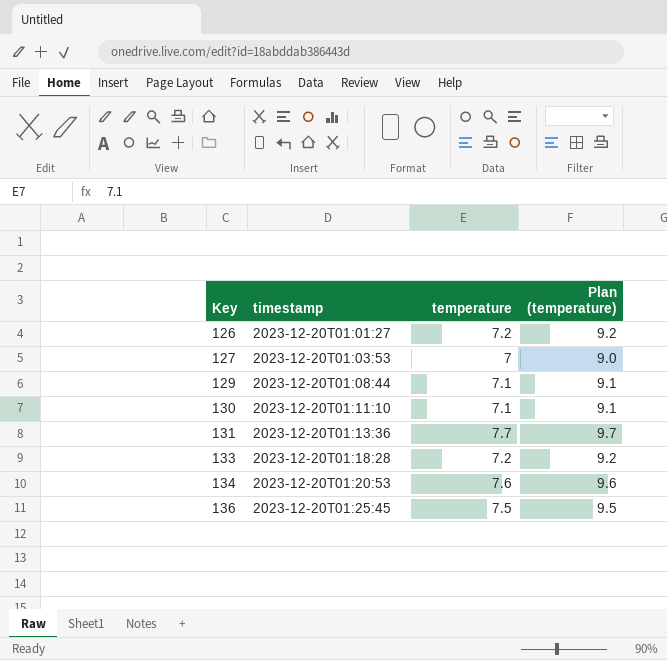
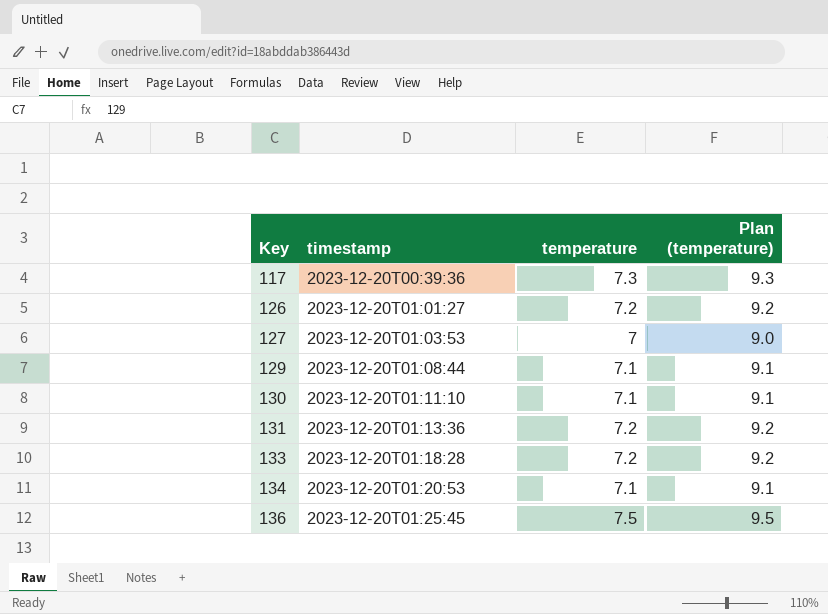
row 117: none -> 2023-12-20T00:39:36 | 7.3 | 9.3
131 | temperature: 7.7 -> 7.2
131 | Plan (temperature): 9.7 -> 9.2
134 | temperature: 7.6 -> 7.1
134 | Plan (temperature): 9.6 -> 9.1

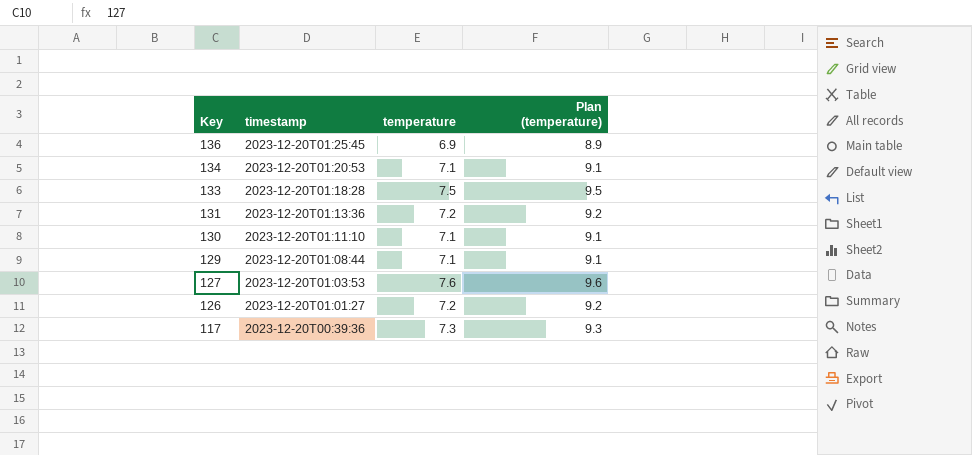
row order: Key ascending -> Key descending
136 | temperature: 7.5 -> 6.9
136 | Plan (temperature): 9.5 -> 8.9
133 | temperature: 7.2 -> 7.5
133 | Plan (temperature): 9.2 -> 9.5
127 | temperature: 7 -> 7.6
127 | Plan (temperature): 9.0 -> 9.6

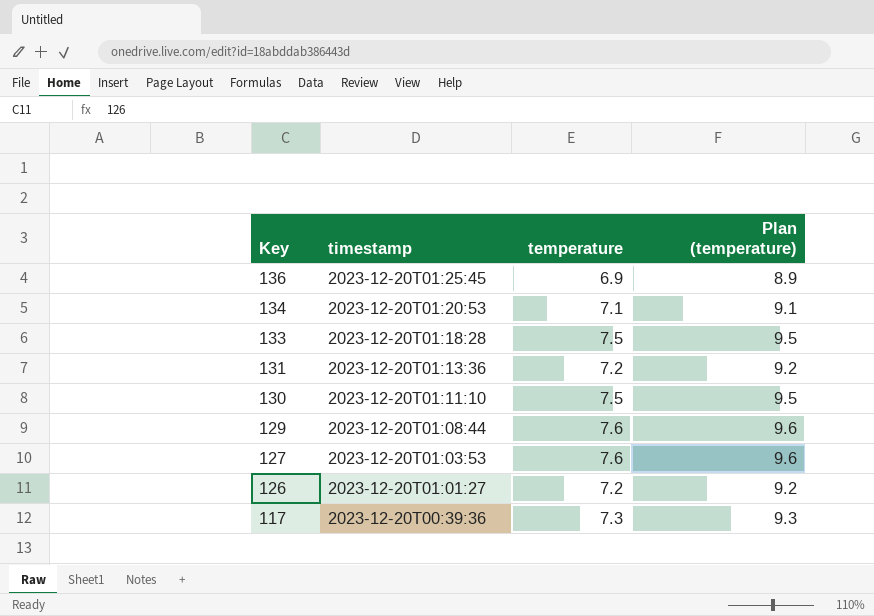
130 | temperature: 7.1 -> 7.5
130 | Plan (temperature): 9.1 -> 9.5
129 | temperature: 7.1 -> 7.6
129 | Plan (temperature): 9.1 -> 9.6

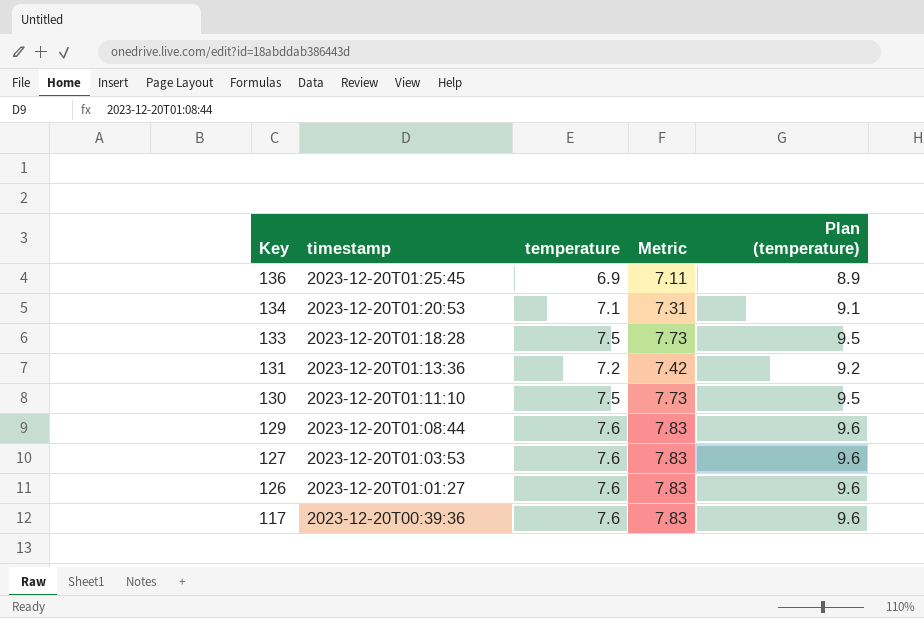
column Metric | formula: none -> [temperature] * 1.03
126 | temperature: 7.2 -> 7.6
126 | Plan (temperature): 9.2 -> 9.6
117 | temperature: 7.3 -> 7.6
117 | Plan (temperature): 9.3 -> 9.6

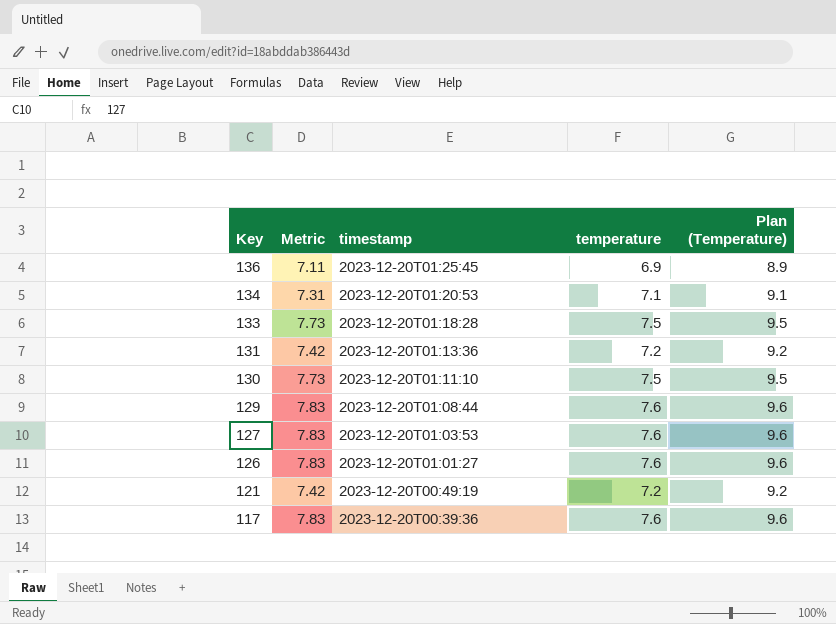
column Metric | position: 4 -> 2
column name: Plan (temperature) -> Plan (Temperature)
row 121: none -> 7.42 | 2023-12-20T00:49:19 | 7.2 | 9.2

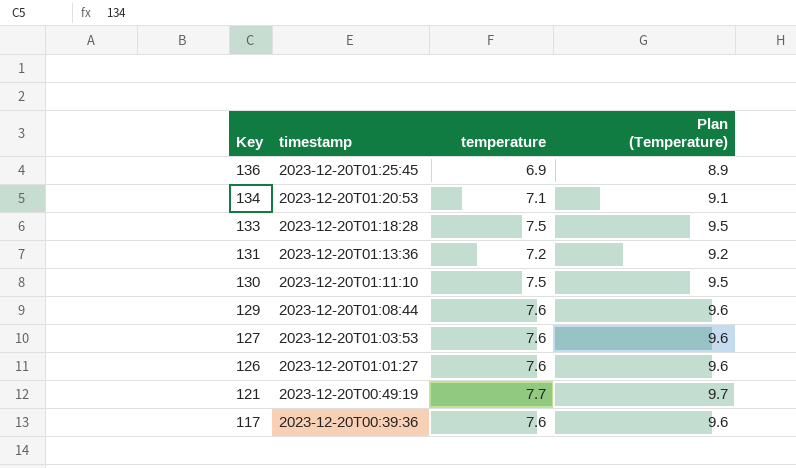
column Metric | formula: [temperature] * 1.03 -> none
121 | temperature: 7.2 -> 7.7
121 | Plan (Temperature): 9.2 -> 9.7

